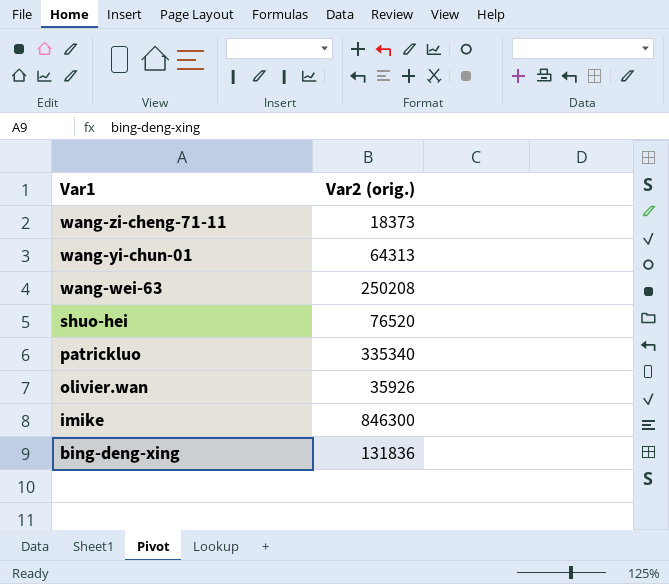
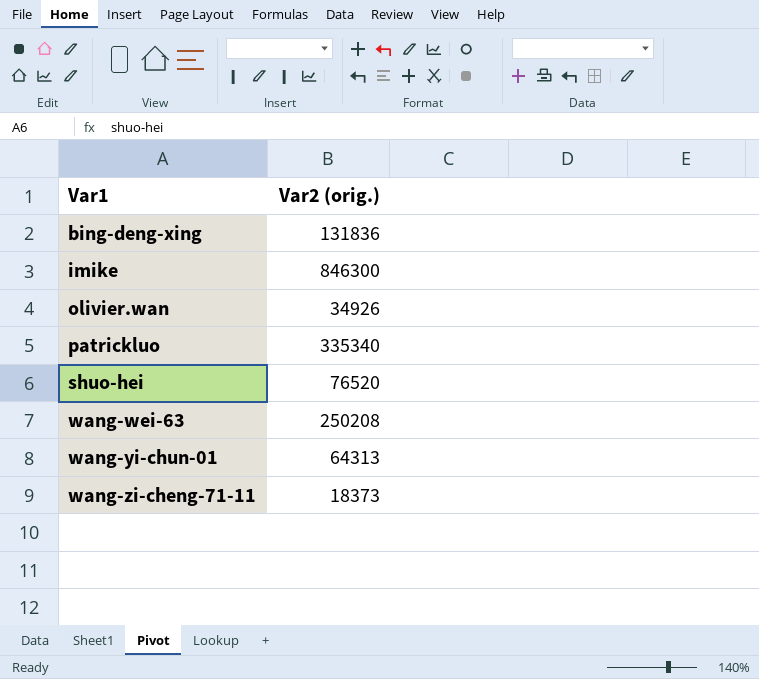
row order: Var1 descending -> Var1 ascending
olivier.wan | Var2 (orig.): 35926 -> 34926

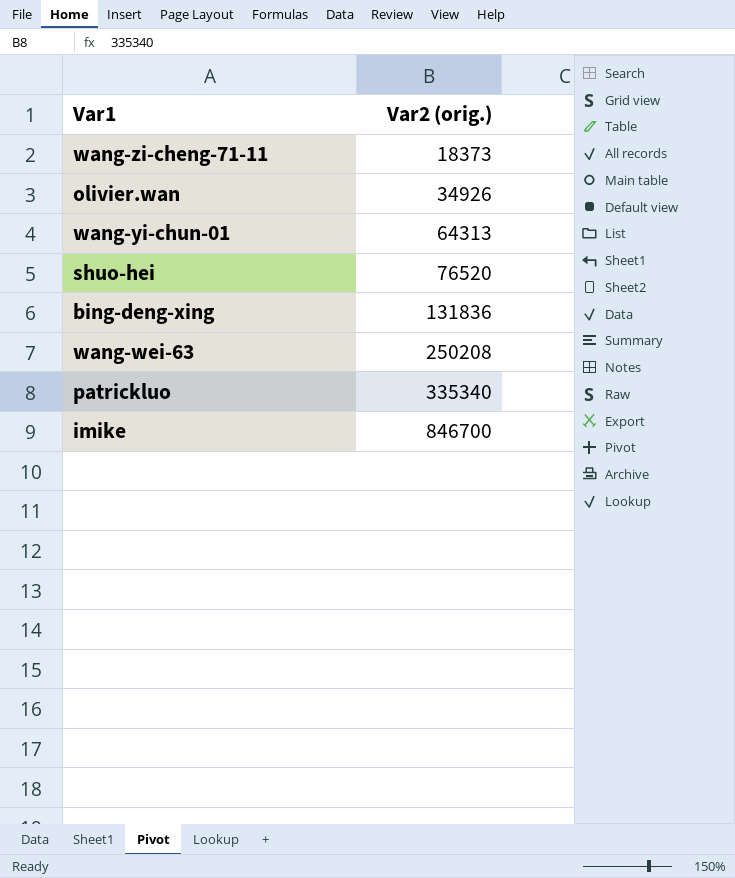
row order: Var1 ascending -> Var2 (orig.) ascending
imike | Var2 (orig.): 846300 -> 846700

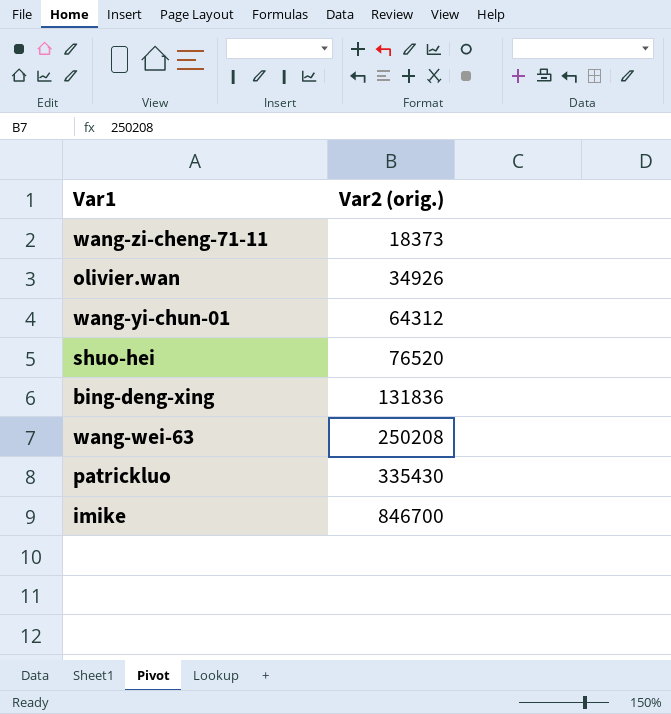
wang-yi-chun-01 | Var2 (orig.): 64313 -> 64312
patrickluo | Var2 (orig.): 335340 -> 335430

